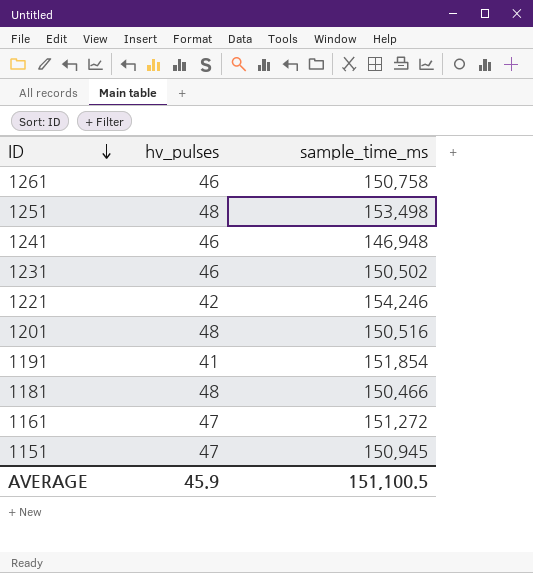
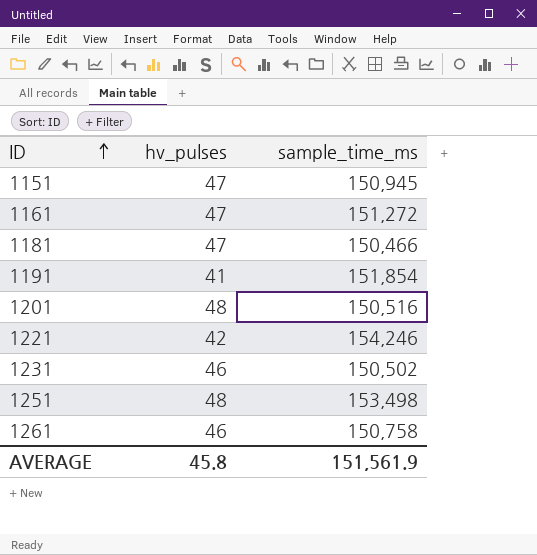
row order: ID descending -> ID ascending
row 1241: 46 | 146,948 -> none
1181 | hv_pulses: 48 -> 47
AVERAGE | hv_pulses: 45.9 -> 45.8
AVERAGE | sample_time_ms: 151,100.5 -> 151,561.9

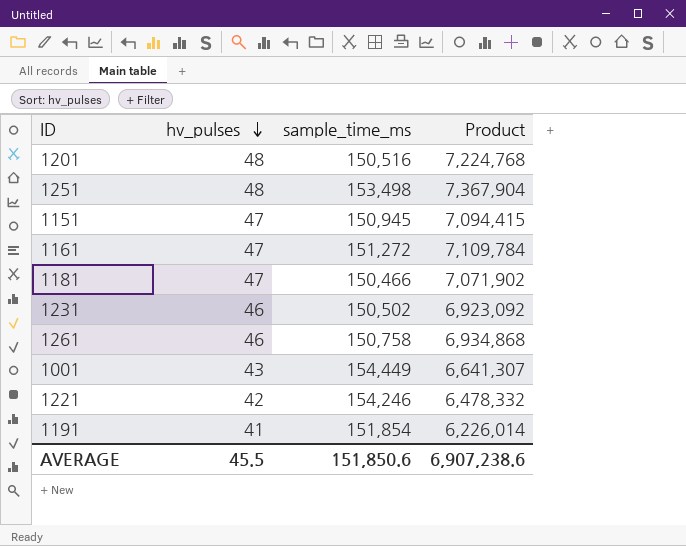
row order: ID ascending -> hv_pulses descending
column Product | formula: none -> [hv_pulses] * [sample_time_ms]
row 1001: none -> 43 | 154,449 | 6,641,307
AVERAGE | hv_pulses: 45.8 -> 45.5
AVERAGE | sample_time_ms: 151,561.9 -> 151,850.6

